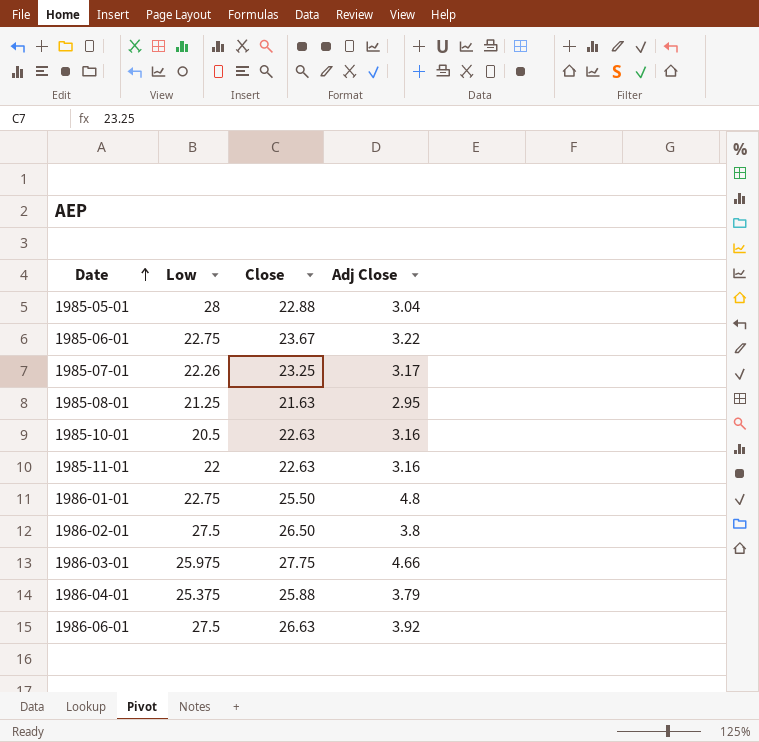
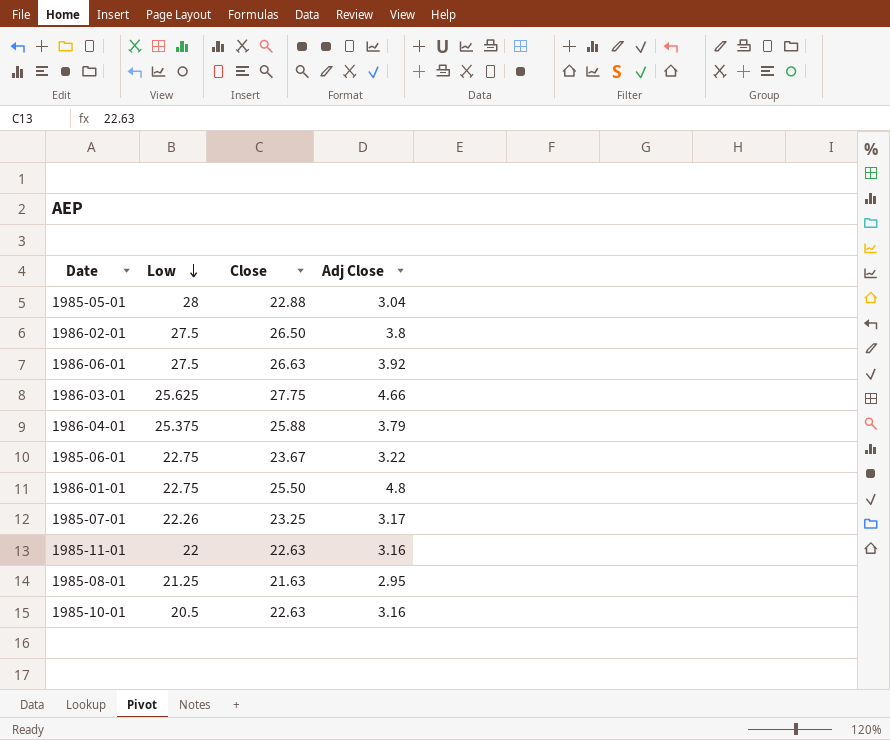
row order: Date ascending -> Low descending
1986-03-01 | Low: 25.975 -> 25.625

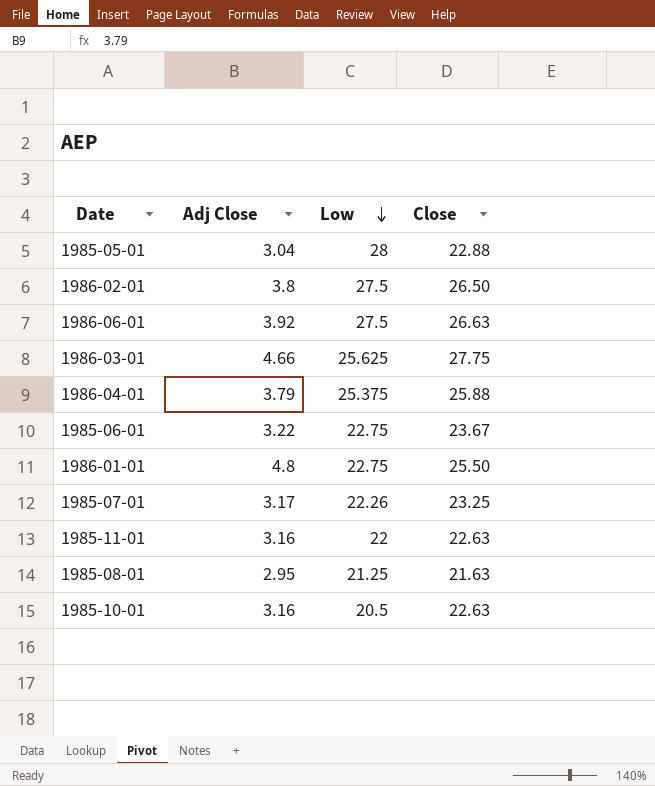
column Adj Close | position: 4 -> 2

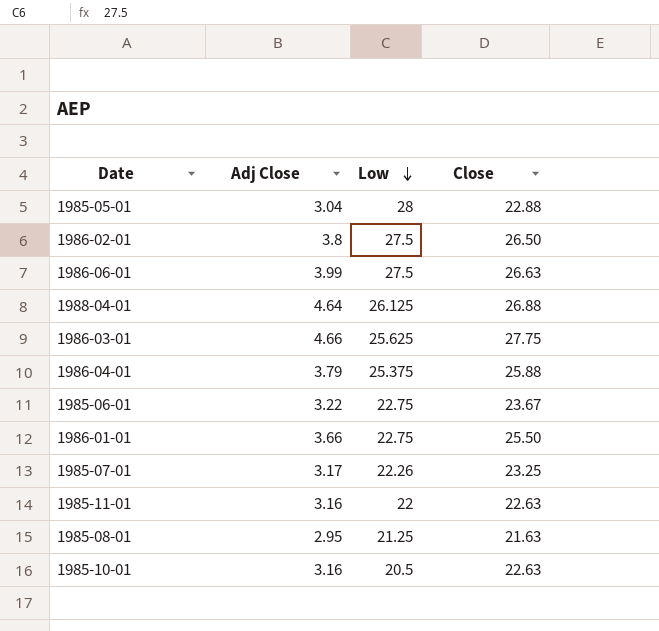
1986-06-01 | Adj Close: 3.92 -> 3.99
row 1988-04-01: none -> 4.64 | 26.125 | 26.88
1986-01-01 | Adj Close: 4.8 -> 3.66

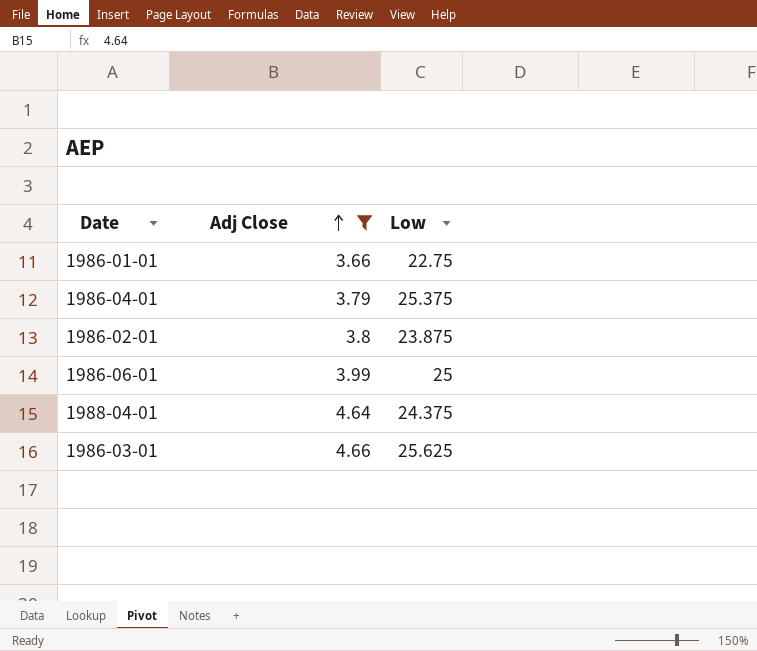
filter: none -> Adj Close >= 3.66
row order: Low descending -> Adj Close ascending
column Close | position: 4 -> none
1986-02-01 | Low: 27.5 -> 23.875
1986-06-01 | Low: 27.5 -> 25
1988-04-01 | Low: 26.125 -> 24.375

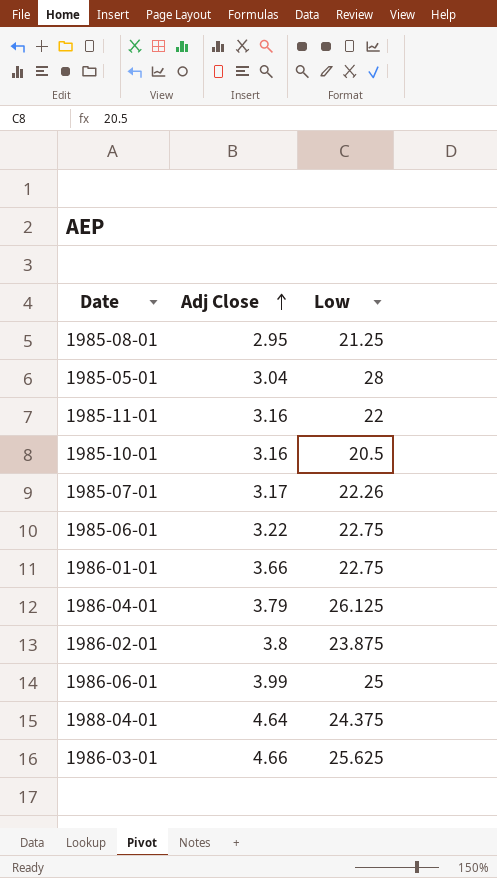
filter: Adj Close >= 3.66 -> none
1986-04-01 | Low: 25.375 -> 26.125

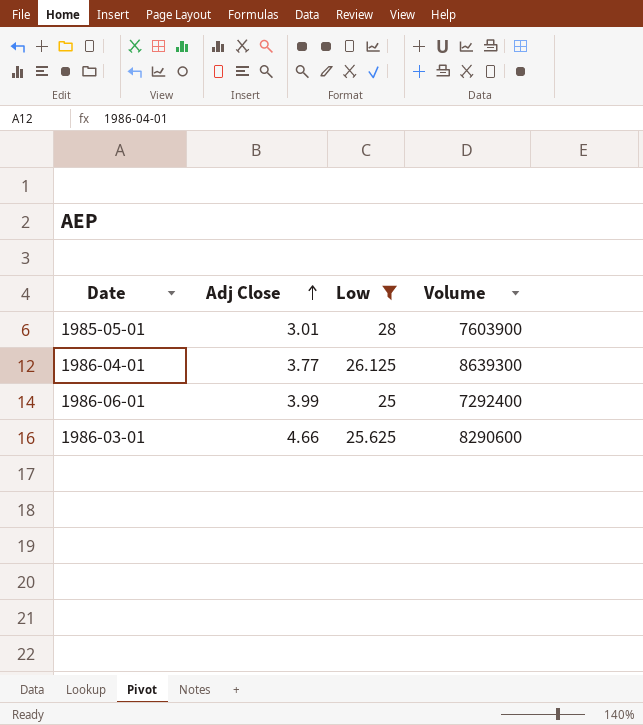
filter: none -> Low >= 25
column Volume | position: none -> 4
1985-05-01 | Adj Close: 3.04 -> 3.01
1986-04-01 | Adj Close: 3.79 -> 3.77

